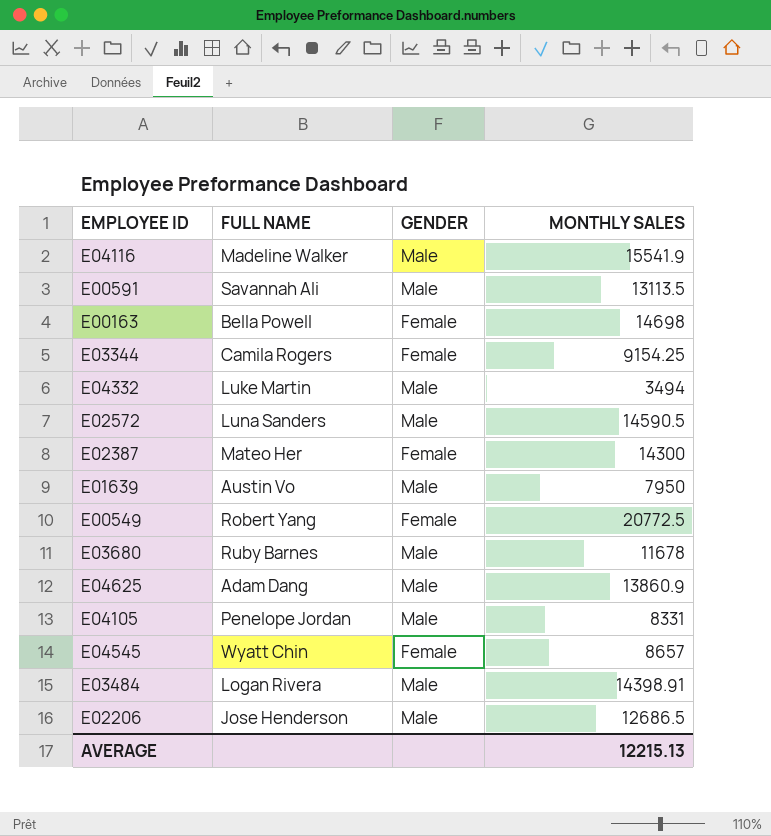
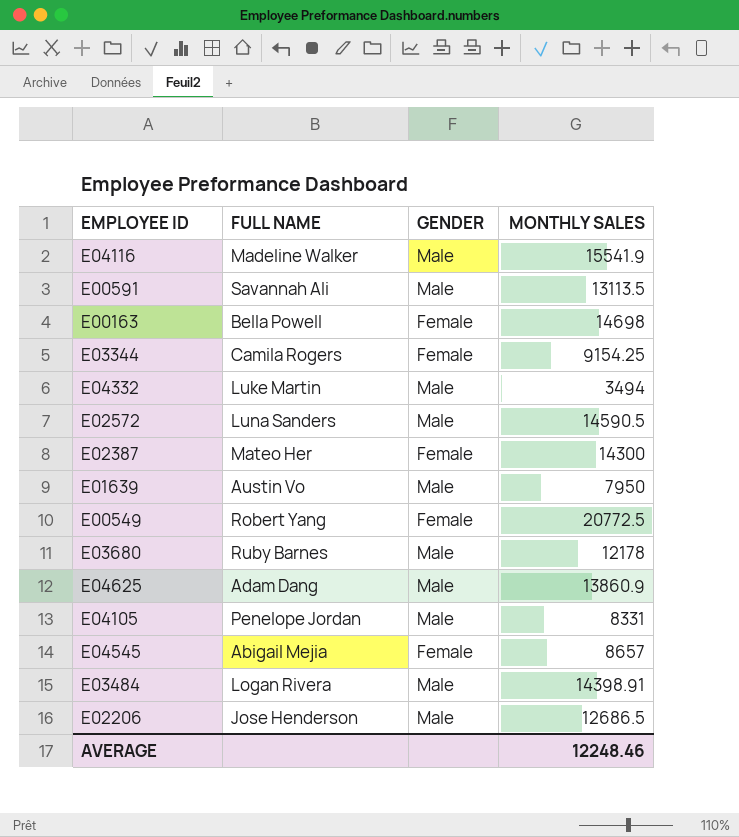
E03680 | MONTHLY SALES: 11678 -> 12178
E04545 | FULL NAME: Wyatt Chin -> Abigail Mejia
AVERAGE | MONTHLY SALES: 12215.13 -> 12248.46

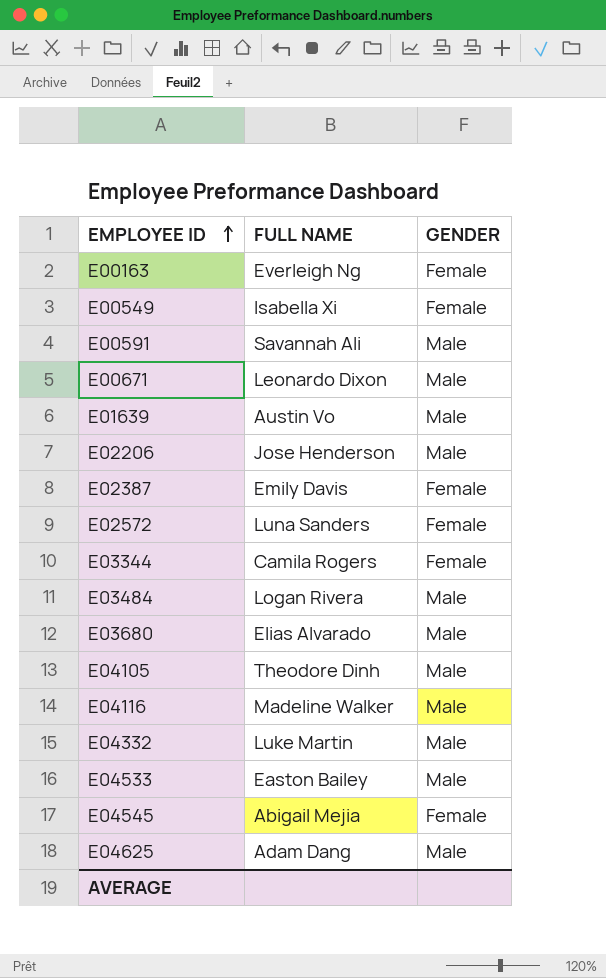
row order: none -> EMPLOYEE ID ascending
column MONTHLY SALES | position: 4 -> none
E00163 | FULL NAME: Bella Powell -> Everleigh Ng
E00549 | FULL NAME: Robert Yang -> Isabella Xi
row E00671: none -> Leonardo Dixon | Male
E02387 | FULL NAME: Mateo Her -> Emily Davis
E02572 | GENDER: Male -> Female
E03680 | FULL NAME: Ruby Barnes -> Elias Alvarado
E04105 | FULL NAME: Penelope Jordan -> Theodore Dinh
row E04533: none -> Easton Bailey | Male

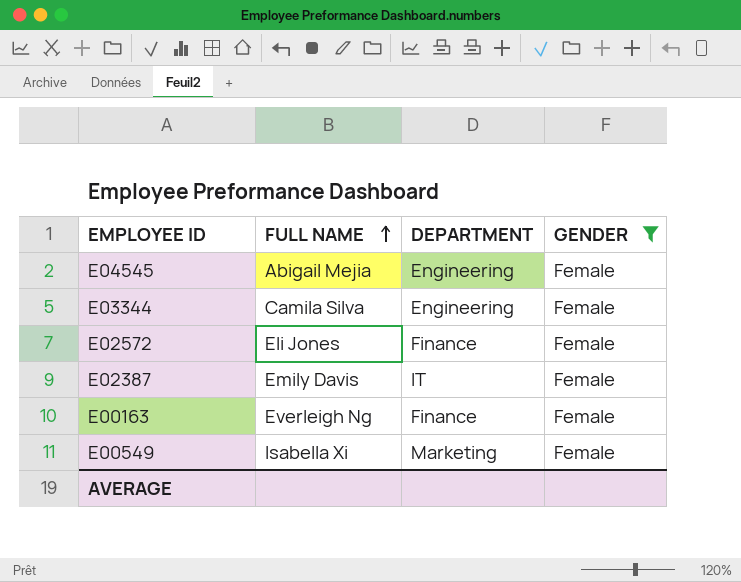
filter: none -> GENDER = Female
row order: EMPLOYEE ID ascending -> FULL NAME ascending
column DEPARTMENT | position: none -> 3
E03344 | FULL NAME: Camila Rogers -> Camila Silva
E02572 | FULL NAME: Luna Sanders -> Eli Jones

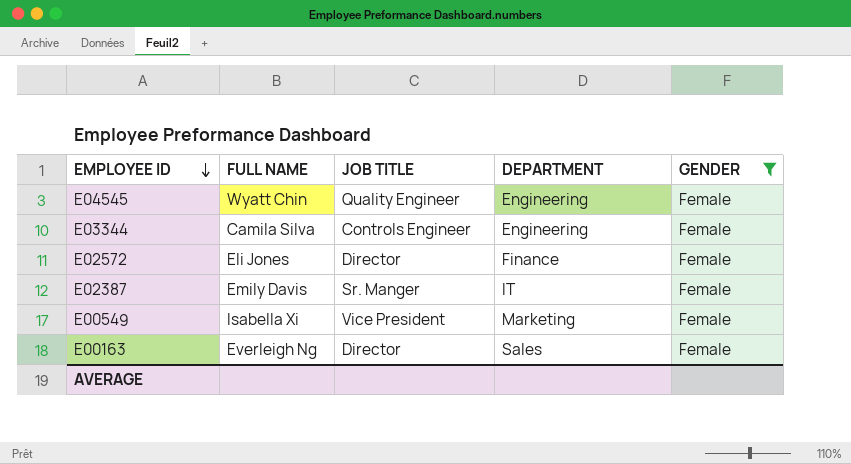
row order: FULL NAME ascending -> EMPLOYEE ID descending
column JOB TITLE | position: none -> 3
E04545 | FULL NAME: Abigail Mejia -> Wyatt Chin
E00163 | DEPARTMENT: Finance -> Sales

